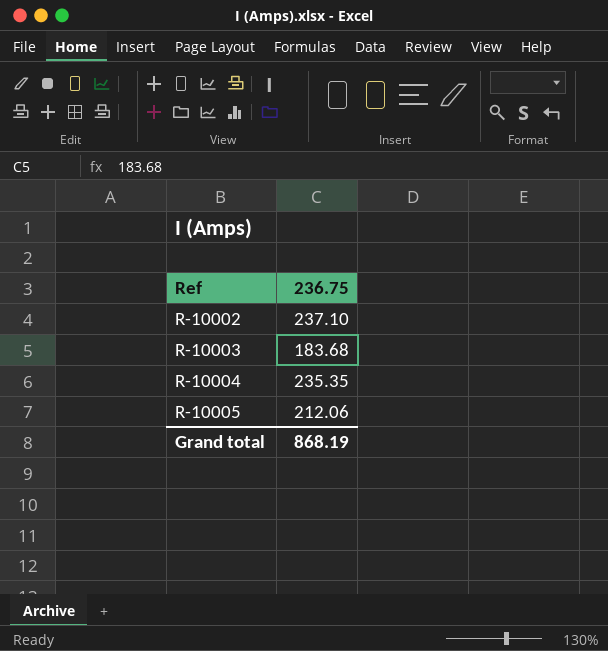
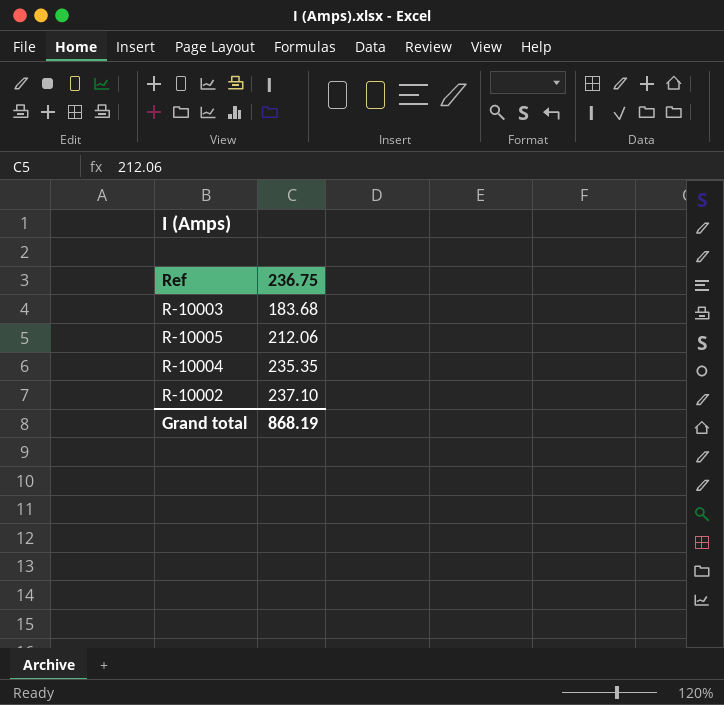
row order: Ref ascending -> 236.75 ascending

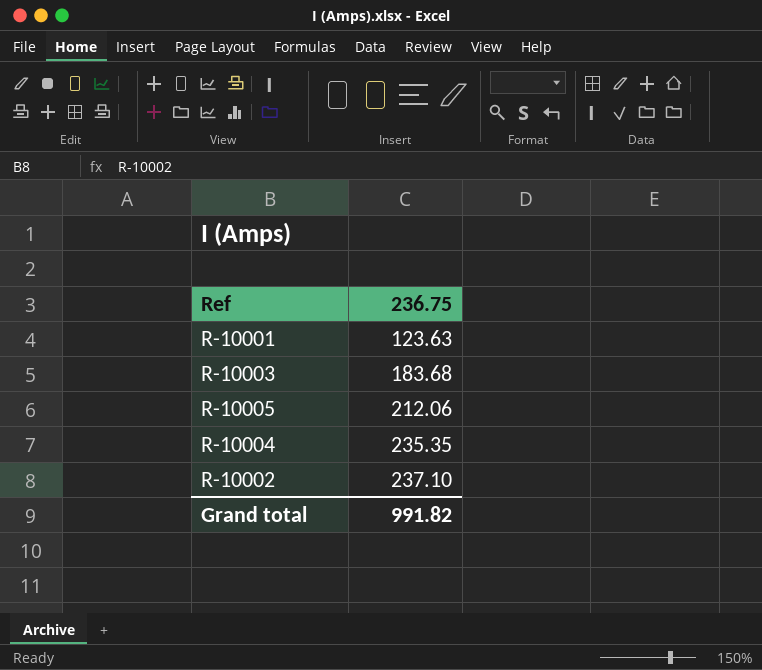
row R-10001: none -> 123.63
Grand total | 236.75: 868.19 -> 991.82

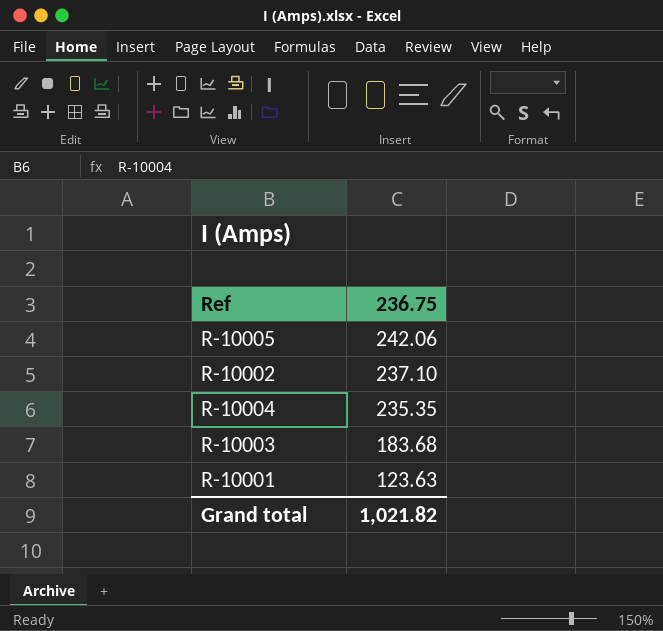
row order: 236.75 ascending -> 236.75 descending
R-10005 | 236.75: 212.06 -> 242.06
Grand total | 236.75: 991.82 -> 1,021.82

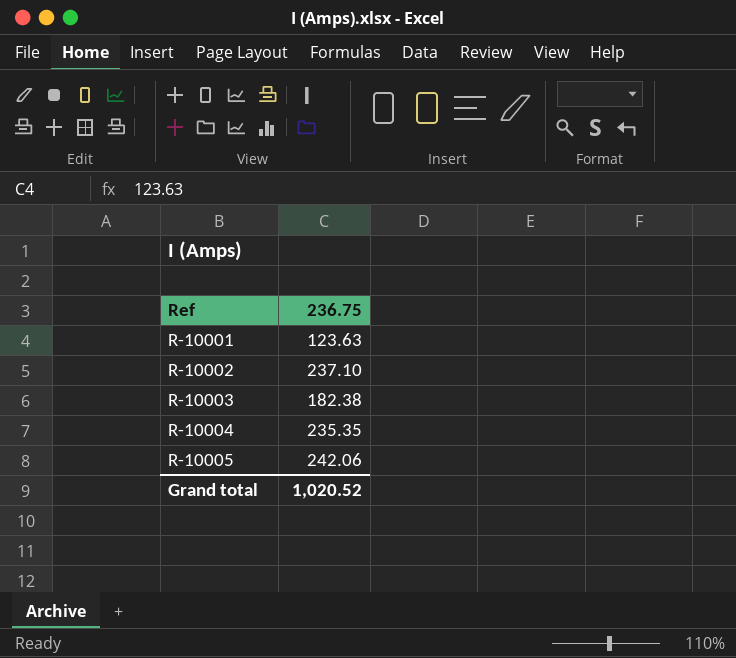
row order: 236.75 descending -> Ref ascending
R-10003 | 236.75: 183.68 -> 182.38
Grand total | 236.75: 1,021.82 -> 1,020.52

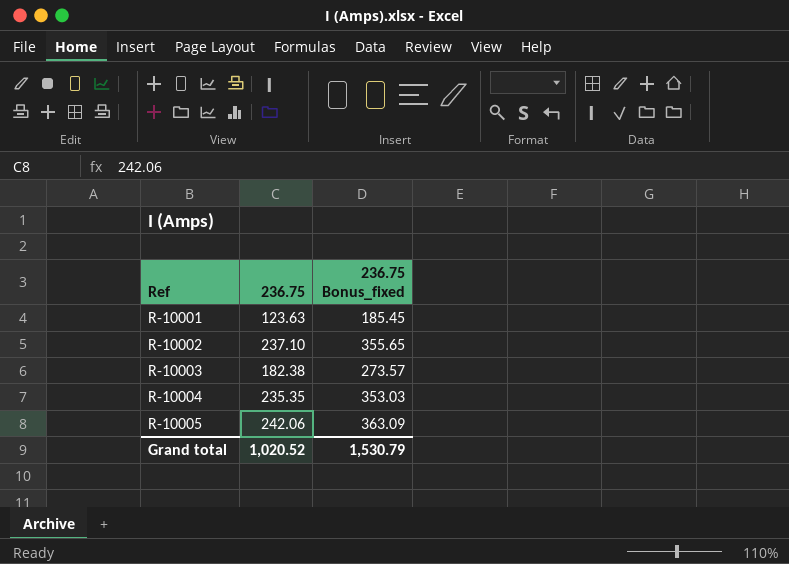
column 236.75 Bonus_fixed | formula: none -> [236.75] * 1.5

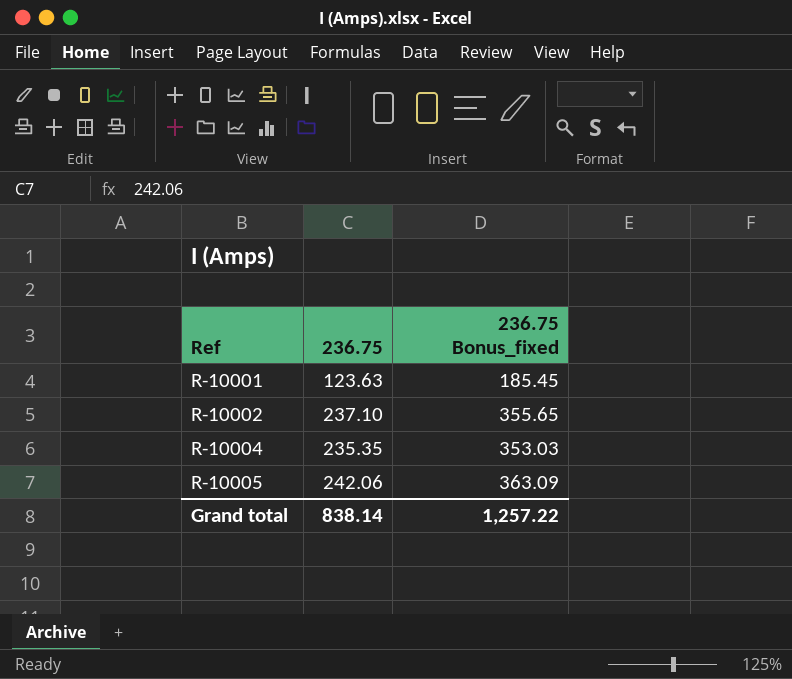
row R-10003: 182.38 | 273.57 -> none
Grand total | 236.75: 1,020.52 -> 838.14
Grand total | 236.75 Bonus_fixed: 1,530.79 -> 1,257.22

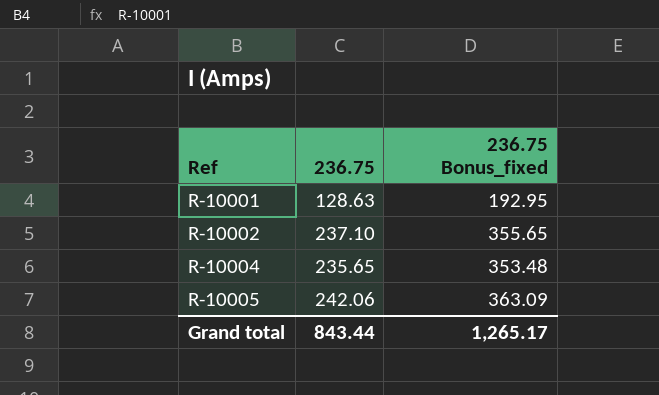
R-10001 | 236.75: 123.63 -> 128.63
R-10001 | 236.75 Bonus_fixed: 185.45 -> 192.95
R-10004 | 236.75: 235.35 -> 235.65
R-10004 | 236.75 Bonus_fixed: 353.03 -> 353.48
Grand total | 236.75: 838.14 -> 843.44
Grand total | 236.75 Bonus_fixed: 1,257.22 -> 1,265.17

